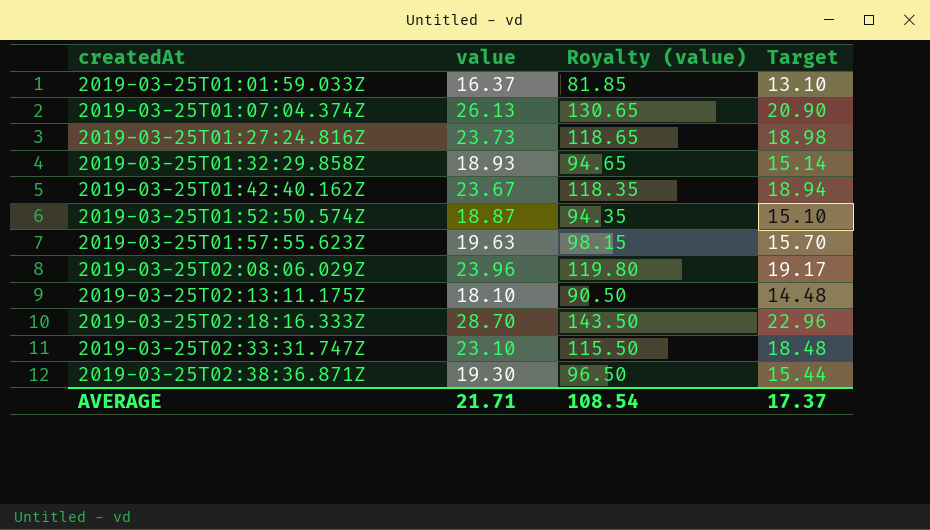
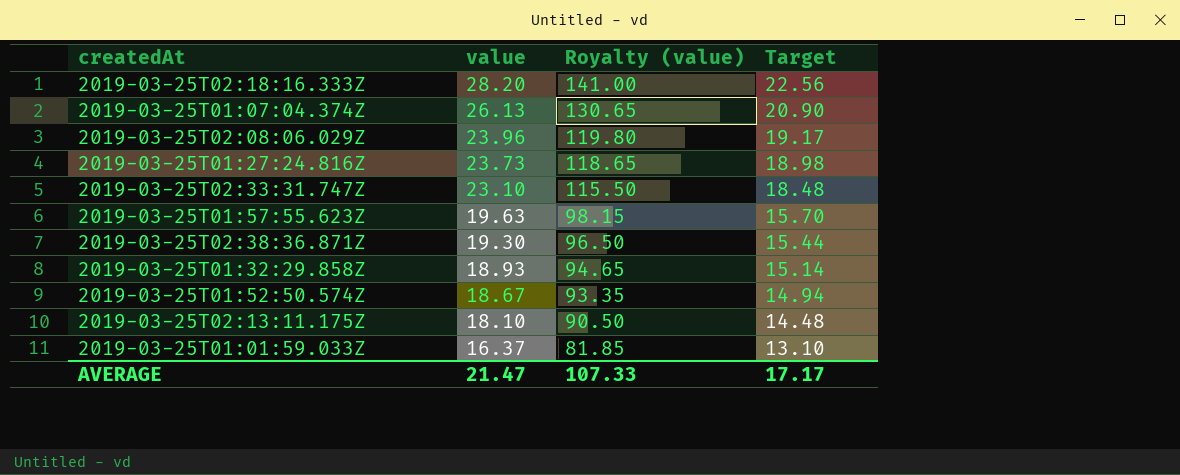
row order: createdAt ascending -> value descending
row 2019-03-25T01:42:40.162Z: 23.67 | 118.35 | 18.94 -> none
2019-03-25T02:18:16.333Z | value: 28.70 -> 28.20
2019-03-25T02:18:16.333Z | Royalty (value): 143.50 -> 141.00
2019-03-25T02:18:16.333Z | Target: 22.96 -> 22.56
2019-03-25T01:52:50.574Z | value: 18.87 -> 18.67
2019-03-25T01:52:50.574Z | Royalty (value): 94.35 -> 93.35
2019-03-25T01:52:50.574Z | Target: 15.10 -> 14.94
AVERAGE | value: 21.71 -> 21.47
AVERAGE | Royalty (value): 108.54 -> 107.33
AVERAGE | Target: 17.37 -> 17.17

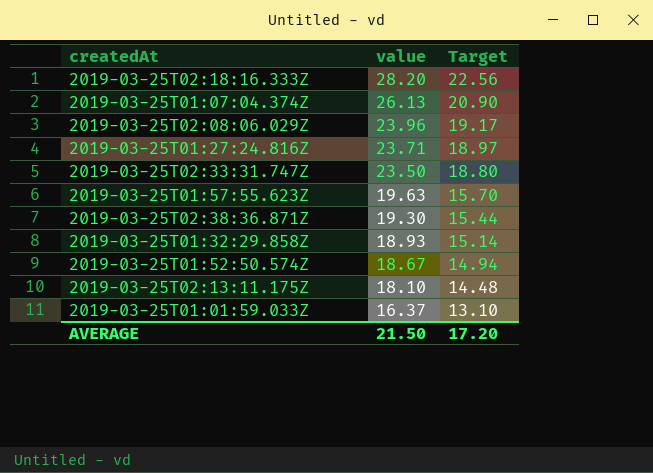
column Royalty (value) | formula: [value] * 5 -> none
2019-03-25T01:27:24.816Z | value: 23.73 -> 23.71
2019-03-25T01:27:24.816Z | Target: 18.98 -> 18.97
2019-03-25T02:33:31.747Z | value: 23.10 -> 23.50
2019-03-25T02:33:31.747Z | Target: 18.48 -> 18.80
AVERAGE | value: 21.47 -> 21.50
AVERAGE | Target: 17.17 -> 17.20

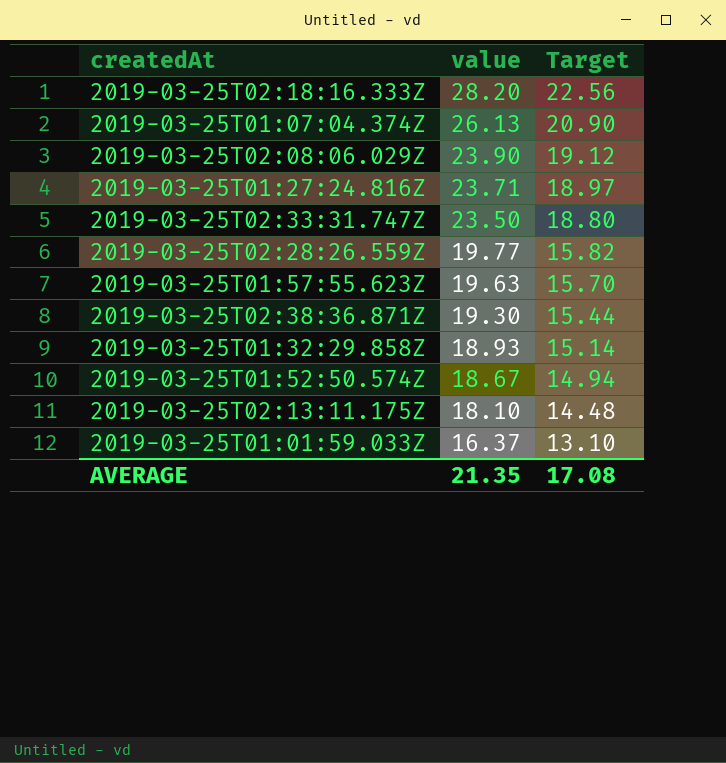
2019-03-25T02:08:06.029Z | value: 23.96 -> 23.90
2019-03-25T02:08:06.029Z | Target: 19.17 -> 19.12
row 2019-03-25T02:28:26.559Z: none -> 19.77 | 15.82
AVERAGE | value: 21.50 -> 21.35
AVERAGE | Target: 17.20 -> 17.08

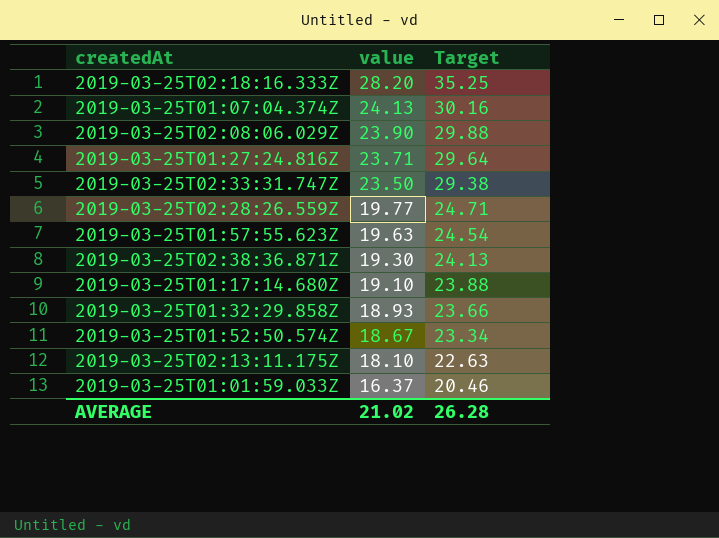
column Target | formula: [value] * 0.8 -> [value] * 1.25
2019-03-25T01:07:04.374Z | value: 26.13 -> 24.13
row 2019-03-25T01:17:14.680Z: none -> 19.10 | 23.88
AVERAGE | value: 21.35 -> 21.02
AVERAGE | Target: 17.08 -> 26.28

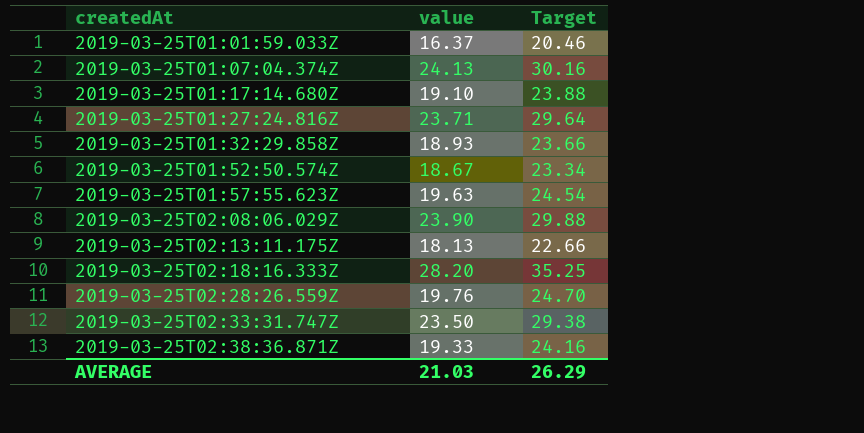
row order: value descending -> createdAt ascending
2019-03-25T02:13:11.175Z | value: 18.10 -> 18.13
2019-03-25T02:13:11.175Z | Target: 22.63 -> 22.66
2019-03-25T02:28:26.559Z | value: 19.77 -> 19.76
2019-03-25T02:28:26.559Z | Target: 24.71 -> 24.70
2019-03-25T02:38:36.871Z | value: 19.30 -> 19.33
2019-03-25T02:38:36.871Z | Target: 24.13 -> 24.16
AVERAGE | value: 21.02 -> 21.03
AVERAGE | Target: 26.28 -> 26.29

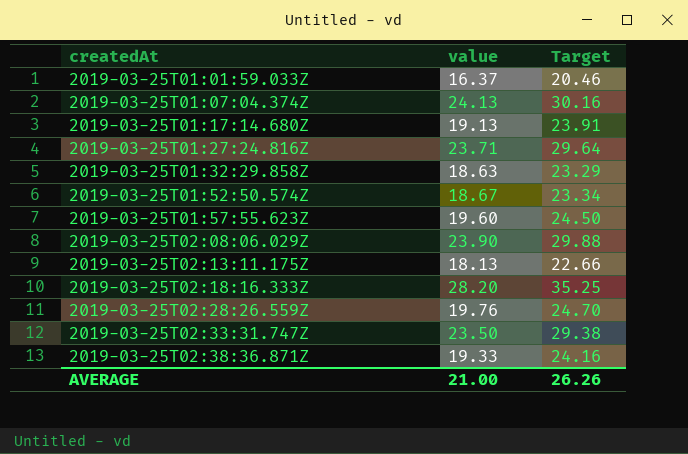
2019-03-25T01:17:14.680Z | value: 19.10 -> 19.13
2019-03-25T01:17:14.680Z | Target: 23.88 -> 23.91
2019-03-25T01:32:29.858Z | value: 18.93 -> 18.63
2019-03-25T01:32:29.858Z | Target: 23.66 -> 23.29
2019-03-25T01:57:55.623Z | value: 19.63 -> 19.60
2019-03-25T01:57:55.623Z | Target: 24.54 -> 24.50
AVERAGE | value: 21.03 -> 21.00
AVERAGE | Target: 26.29 -> 26.26

